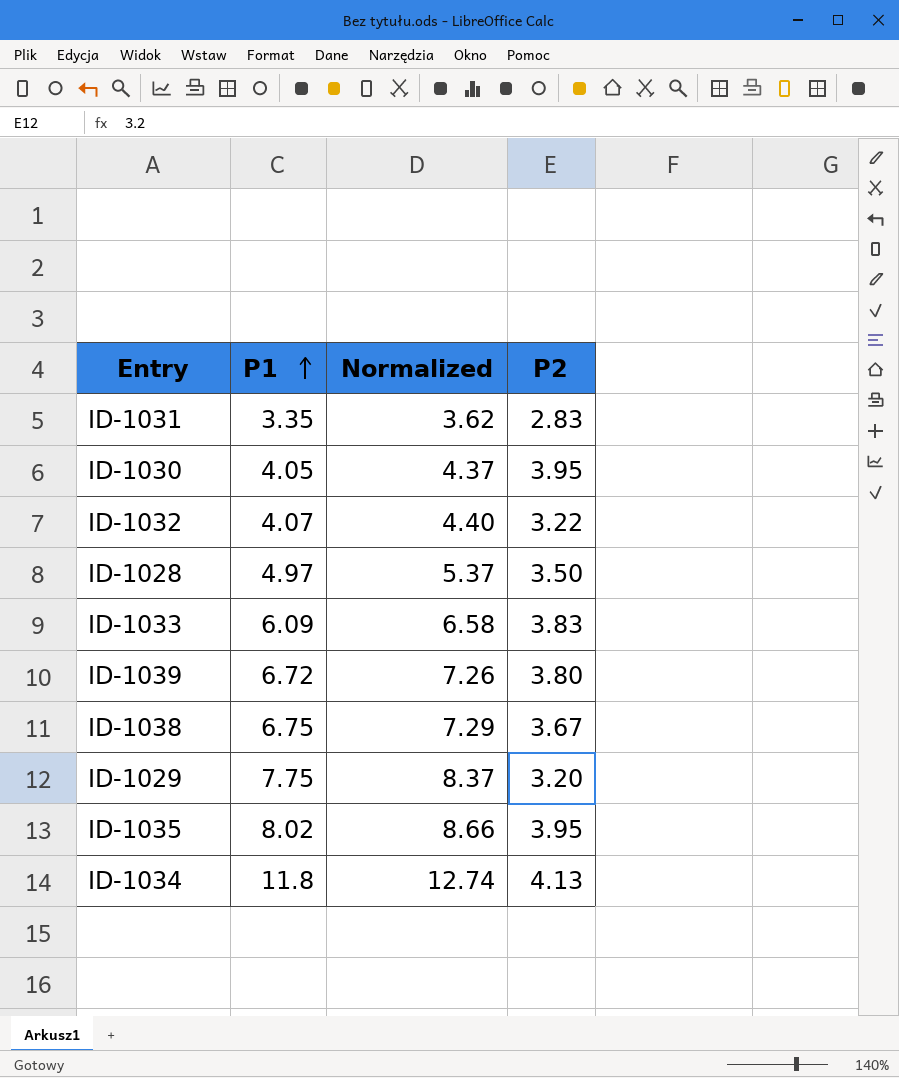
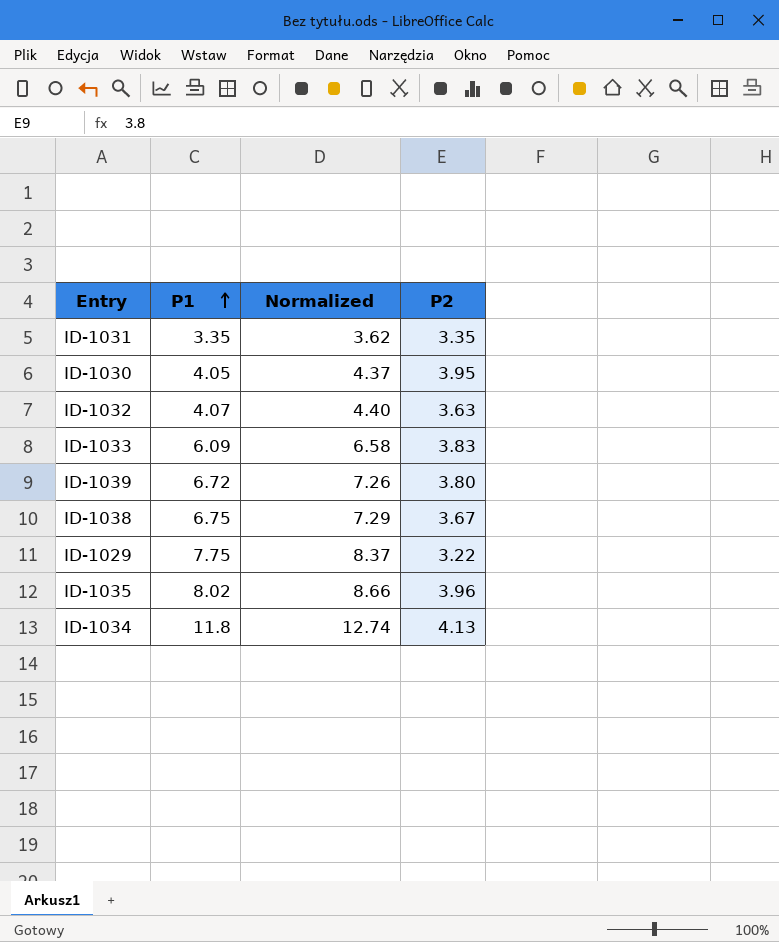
row ID-1028: 4.97 | 5.37 | 3.50 -> none
ID-1031 | P2: 2.83 -> 3.35
ID-1032 | P2: 3.22 -> 3.63
ID-1029 | P2: 3.20 -> 3.22
ID-1035 | P2: 3.95 -> 3.96

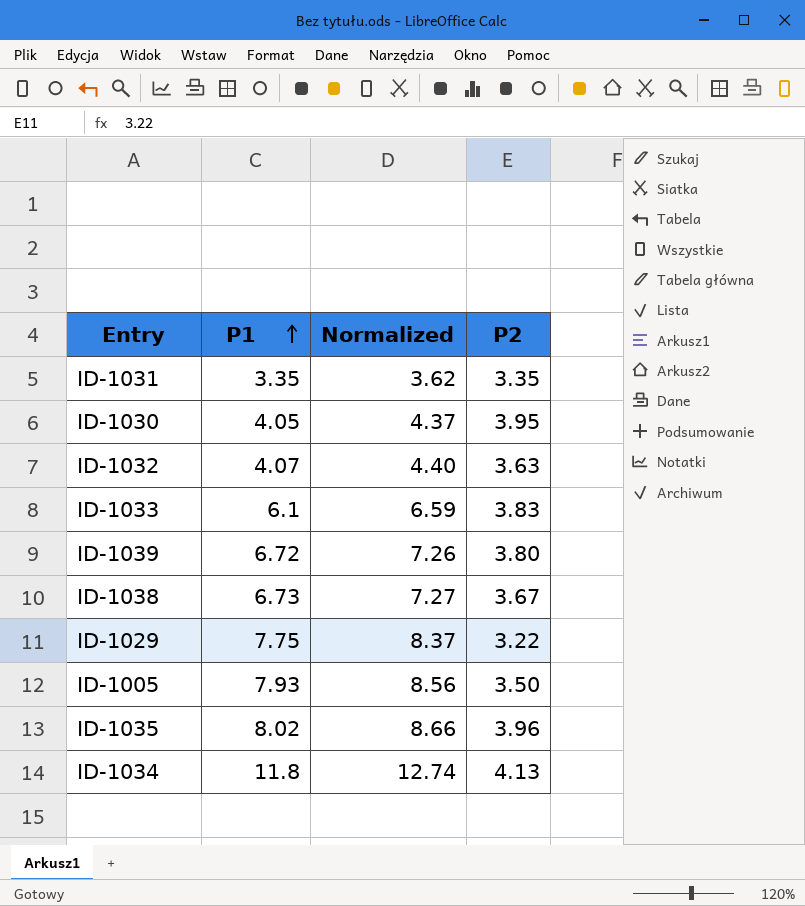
ID-1033 | P1: 6.09 -> 6.1
ID-1033 | Normalized: 6.58 -> 6.59
ID-1038 | P1: 6.75 -> 6.73
ID-1038 | Normalized: 7.29 -> 7.27
row ID-1005: none -> 7.93 | 8.56 | 3.50

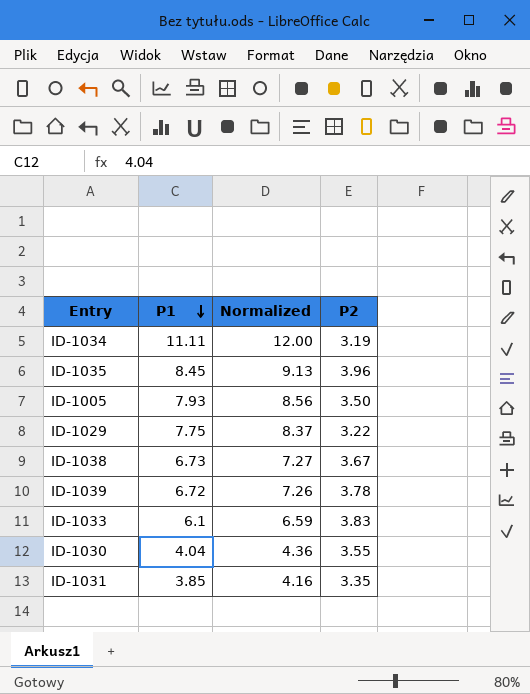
row order: P1 ascending -> P1 descending
row ID-1032: 4.07 | 4.40 | 3.63 -> none
ID-1034 | P1: 11.8 -> 11.11
ID-1034 | Normalized: 12.74 -> 12.00
ID-1034 | P2: 4.13 -> 3.19
ID-1035 | P1: 8.02 -> 8.45
ID-1035 | Normalized: 8.66 -> 9.13
ID-1039 | P2: 3.80 -> 3.78
ID-1030 | P1: 4.05 -> 4.04
ID-1030 | Normalized: 4.37 -> 4.36
ID-1030 | P2: 3.95 -> 3.55
ID-1031 | P1: 3.35 -> 3.85
ID-1031 | Normalized: 3.62 -> 4.16

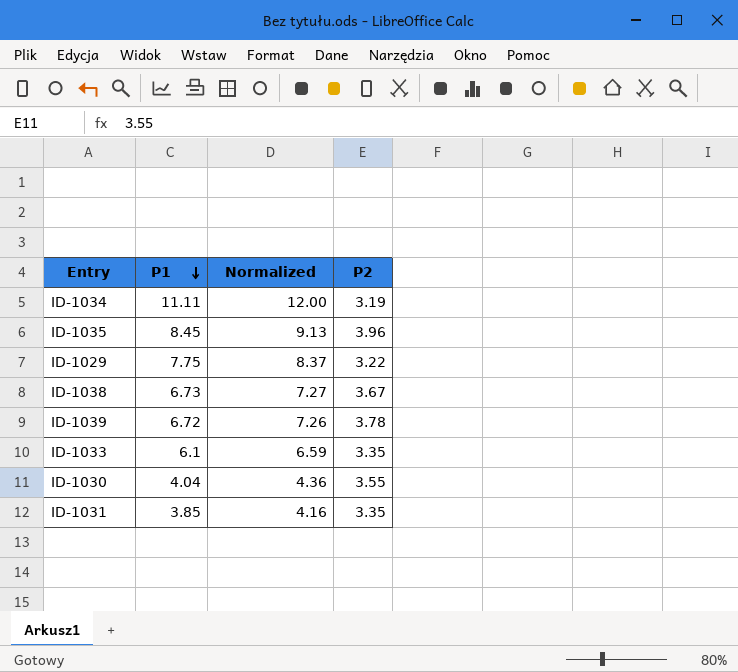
row ID-1005: 7.93 | 8.56 | 3.50 -> none
ID-1033 | P2: 3.83 -> 3.35

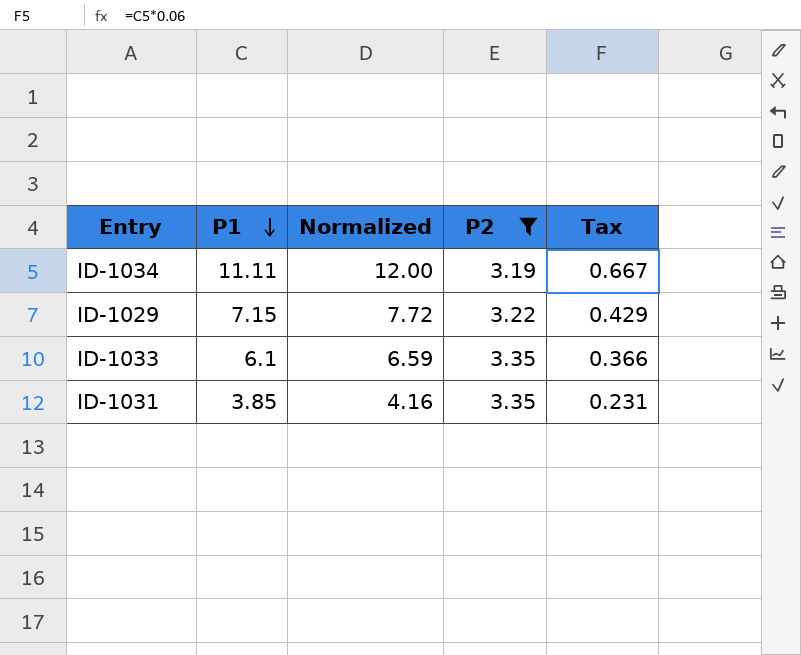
filter: none -> P2 <= 3.35
column Tax | formula: none -> [P1] * 0.06
ID-1029 | P1: 7.75 -> 7.15
ID-1029 | Normalized: 8.37 -> 7.72

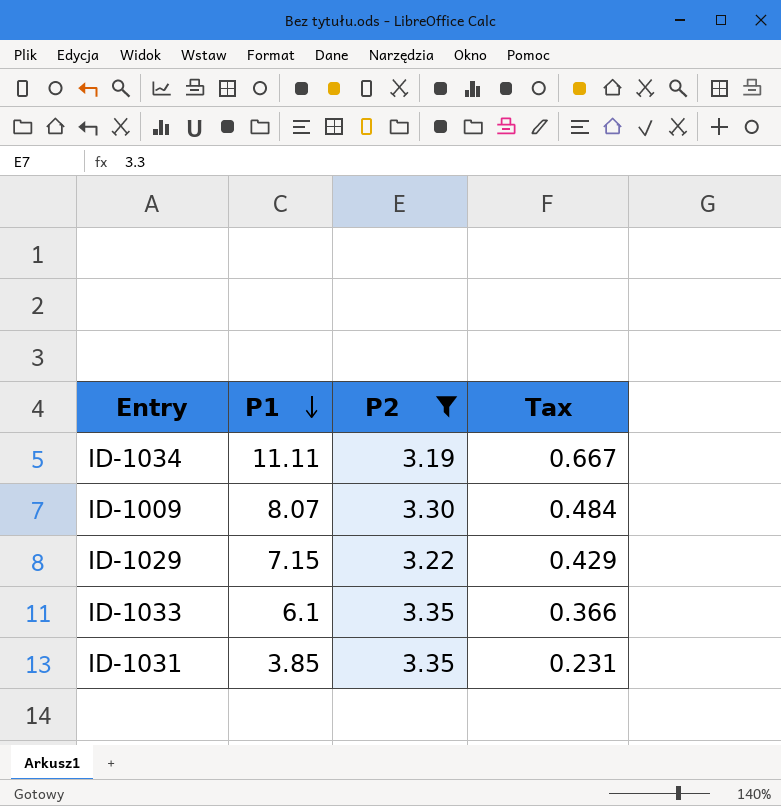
column Normalized | formula: [P1] * 1.08 -> none
row ID-1009: none -> 8.07 | 3.30 | 0.484

